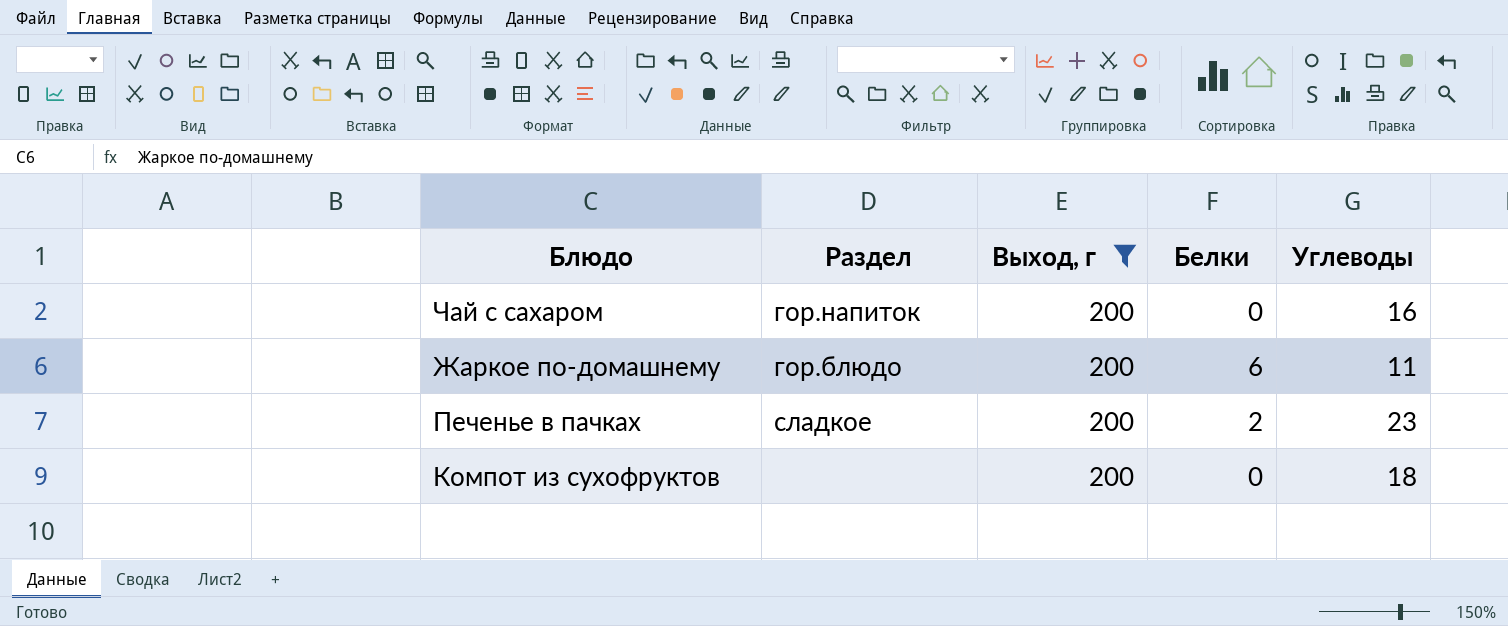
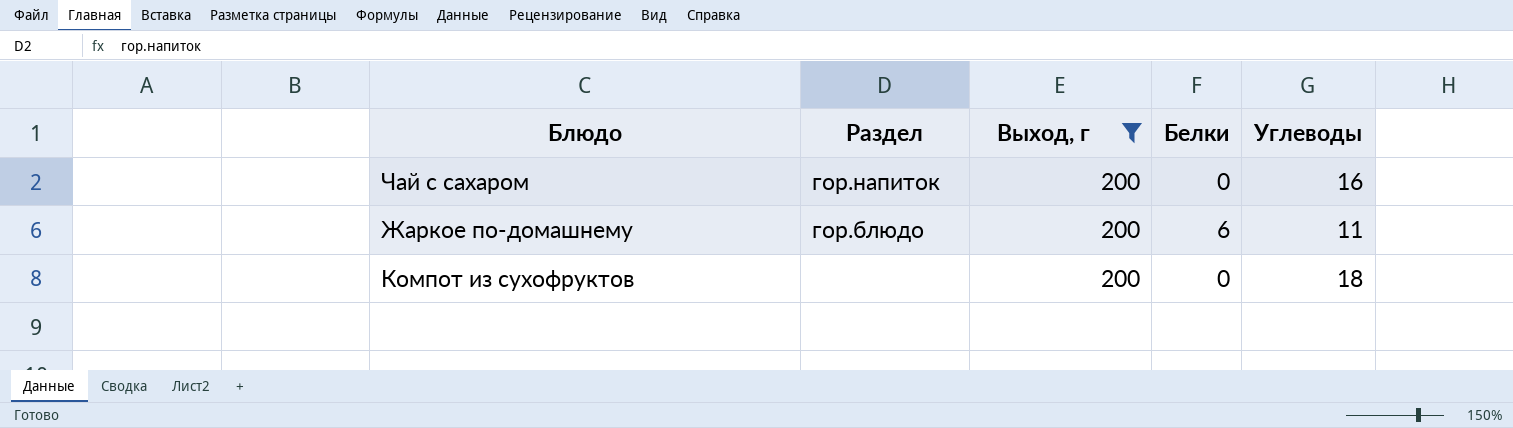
row Печенье в пачках: сладкое | 200 | 2 | 23 -> none

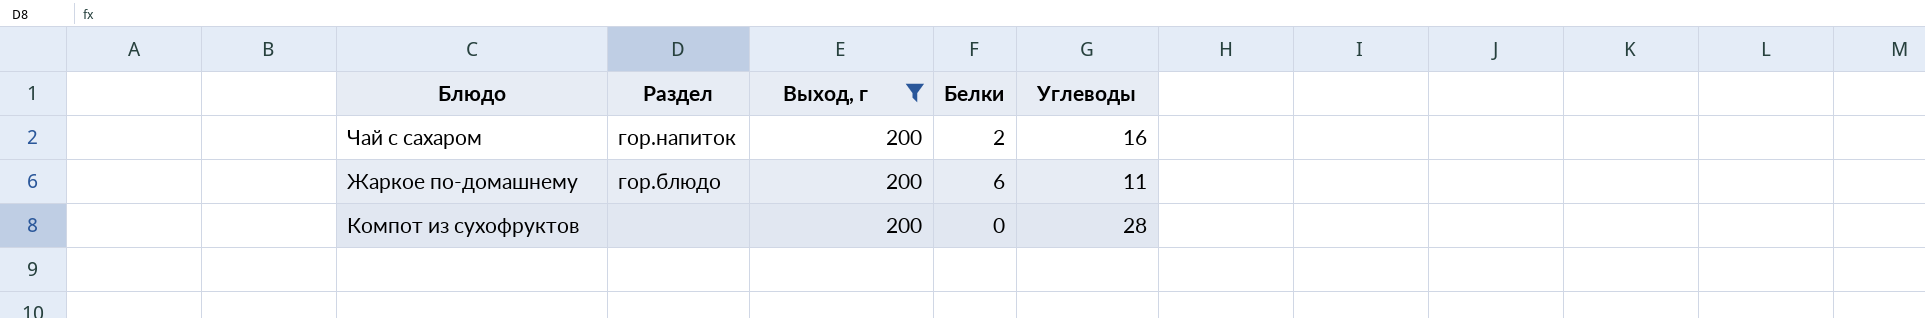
Чай с сахаром | Белки: 0 -> 2
Компот из сухофруктов | Углеводы: 18 -> 28

